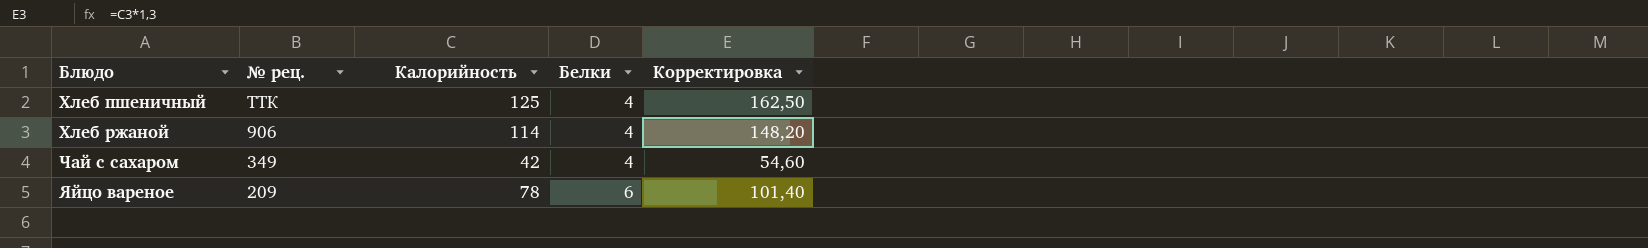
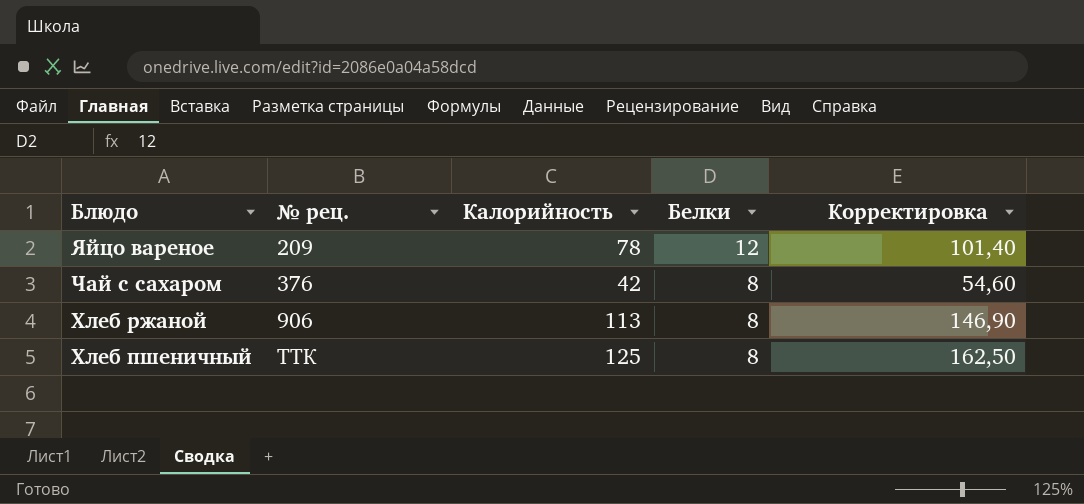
row order: Блюдо ascending -> Блюдо descending
Яйцо вареное | Белки: 6 -> 12
Чай с сахаром | № рец.: 349 -> 376
Чай с сахаром | Белки: 4 -> 8
Хлеб ржаной | Калорийность: 114 -> 113
Хлеб ржаной | Белки: 4 -> 8
Хлеб ржаной | Корректировка: 148,20 -> 146,90
Хлеб пшеничный | Белки: 4 -> 8

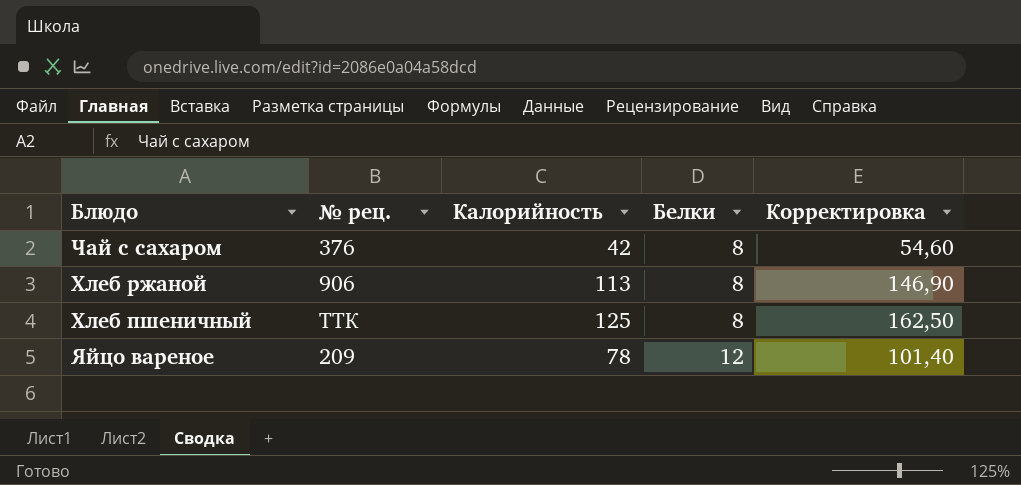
row order: Блюдо descending -> Белки ascending

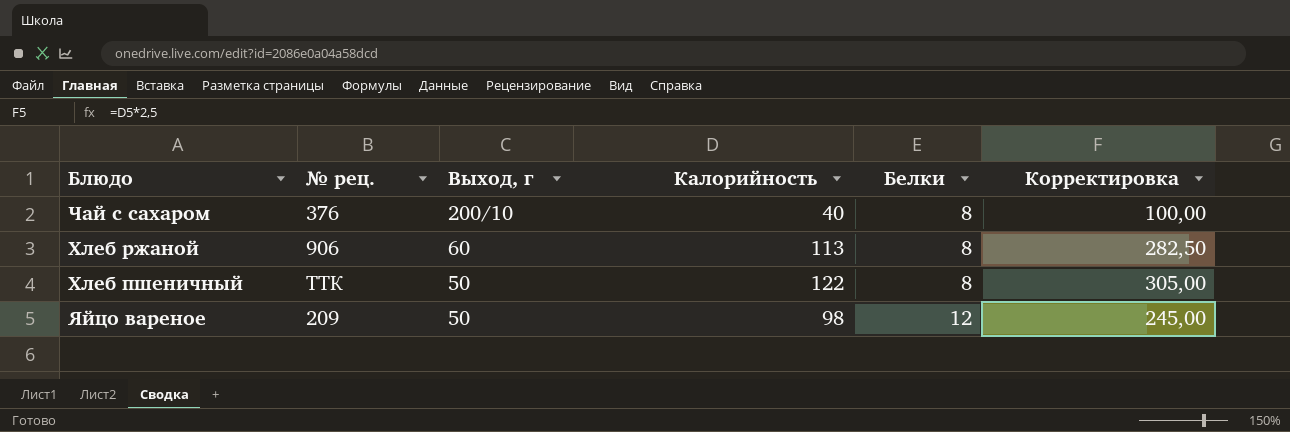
column Выход, г | position: none -> 3
column Корректировка | formula: [Калорийность] * 1,3 -> [Калорийность] * 2,5
Чай с сахаром | Калорийность: 42 -> 40
Хлеб пшеничный | Калорийность: 125 -> 122
Яйцо вареное | Калорийность: 78 -> 98

